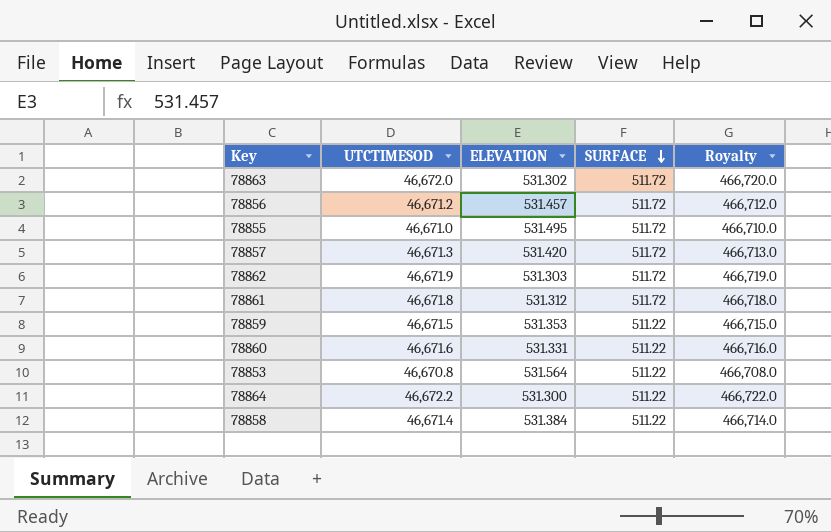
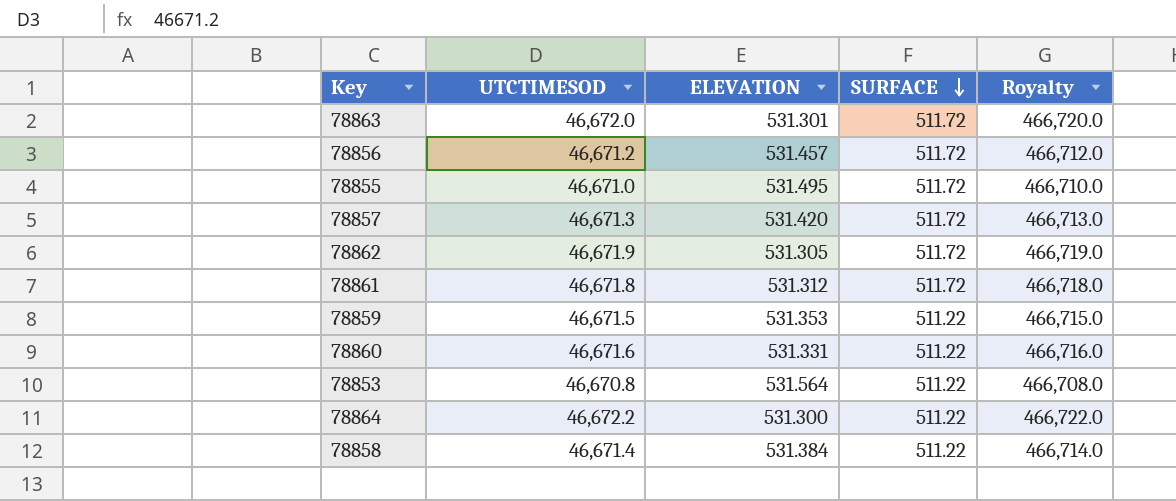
78863 | ELEVATION: 531.302 -> 531.301
78862 | ELEVATION: 531.303 -> 531.305

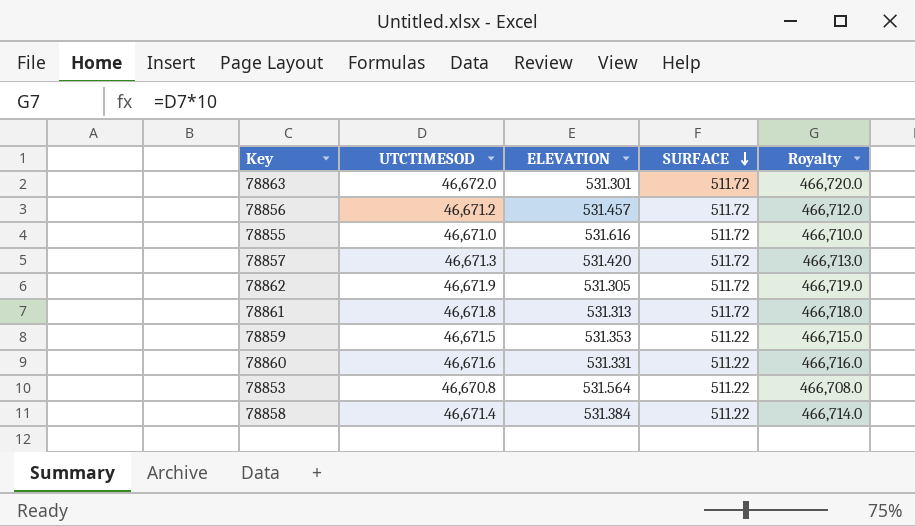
row 78864: 46,672.2 | 531.300 | 511.22 | 466,722.0 -> none
78855 | ELEVATION: 531.495 -> 531.616
78861 | ELEVATION: 531.312 -> 531.313

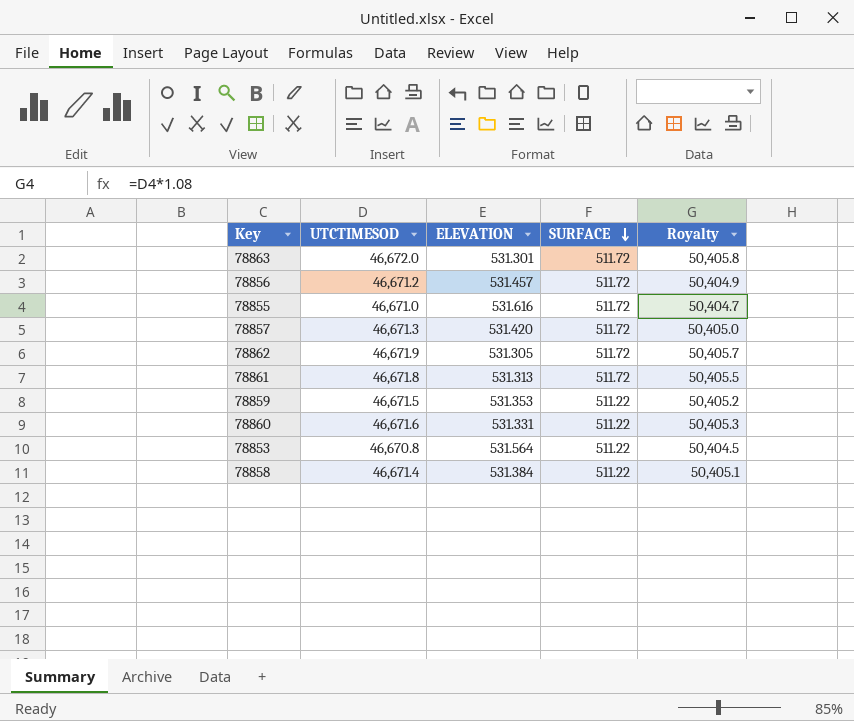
column Royalty | formula: [UTCTIMESOD] * 10 -> [UTCTIMESOD] * 1.08

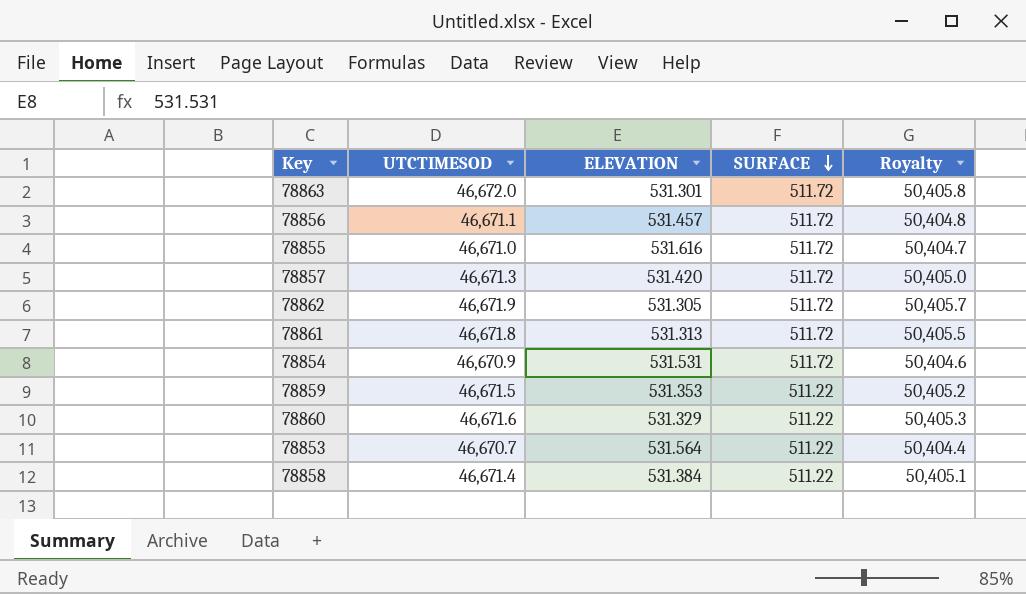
78856 | UTCTIMESOD: 46,671.2 -> 46,671.1
78856 | Royalty: 50,404.9 -> 50,404.8
row 78854: none -> 46,670.9 | 531.531 | 511.72 | 50,404.6
78860 | ELEVATION: 531.331 -> 531.329
78853 | UTCTIMESOD: 46,670.8 -> 46,670.7
78853 | Royalty: 50,404.5 -> 50,404.4

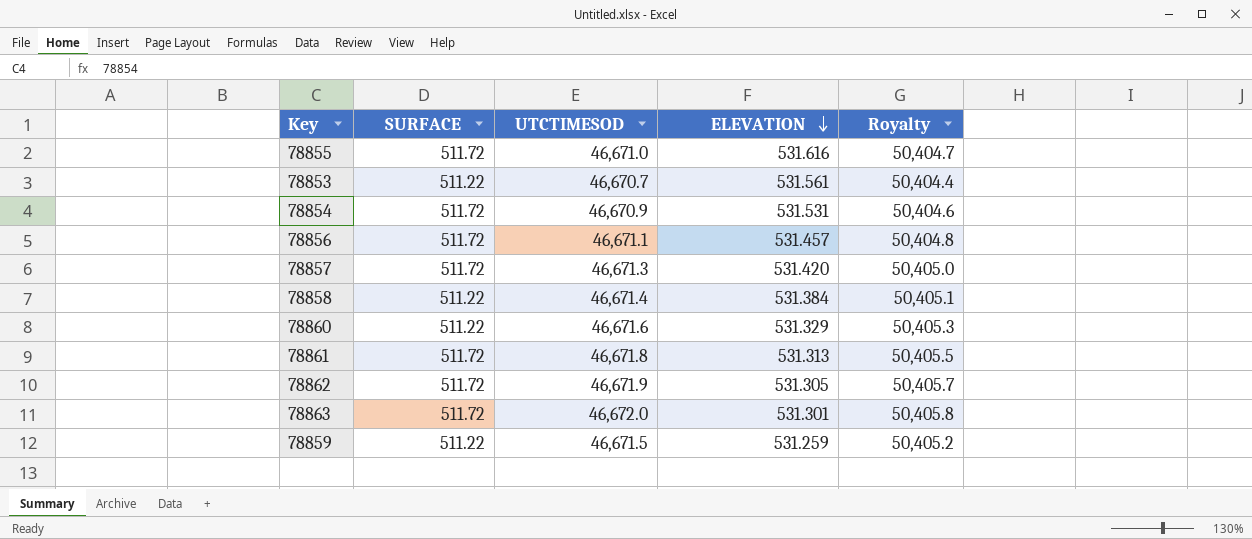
row order: SURFACE descending -> ELEVATION descending
column SURFACE | position: 4 -> 2
78853 | ELEVATION: 531.564 -> 531.561
78859 | ELEVATION: 531.353 -> 531.259

